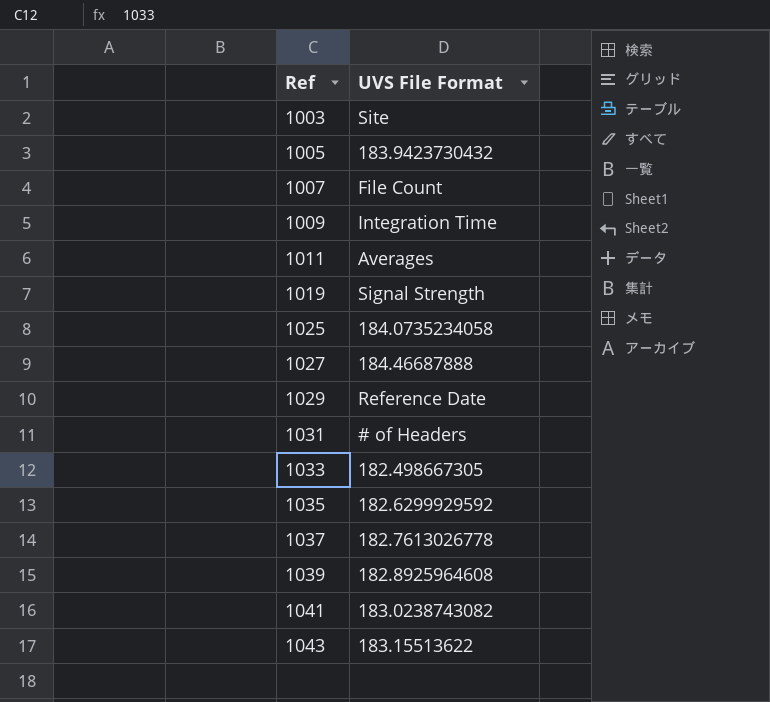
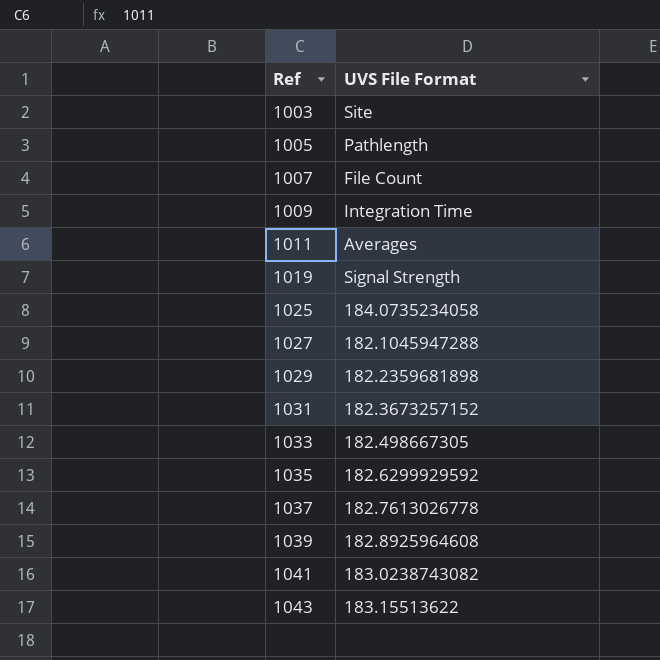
1005 | UVS File Format: 183.9423730432 -> Pathlength
1027 | UVS File Format: 184.46687888 -> 182.1045947288
1029 | UVS File Format: Reference Date -> 182.2359681898
1031 | UVS File Format: # of Headers -> 182.3673257152

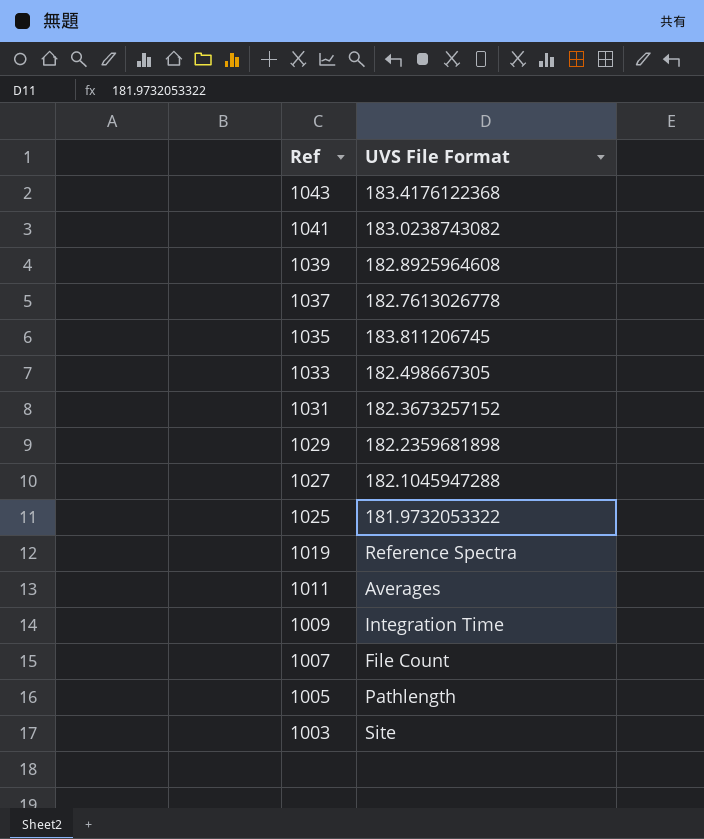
row order: Ref ascending -> Ref descending
1043 | UVS File Format: 183.15513622 -> 183.4176122368
1035 | UVS File Format: 182.6299929592 -> 183.811206745
1025 | UVS File Format: 184.0735234058 -> 181.9732053322
1019 | UVS File Format: Signal Strength -> Reference Spectra

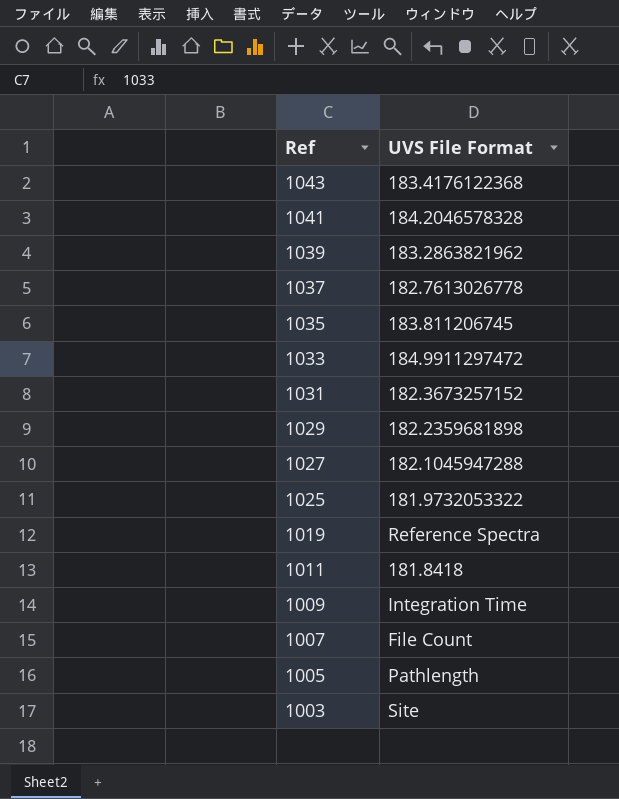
1041 | UVS File Format: 183.0238743082 -> 184.2046578328
1039 | UVS File Format: 182.8925964608 -> 183.2863821962
1033 | UVS File Format: 182.498667305 -> 184.9911297472
1011 | UVS File Format: Averages -> 181.8418

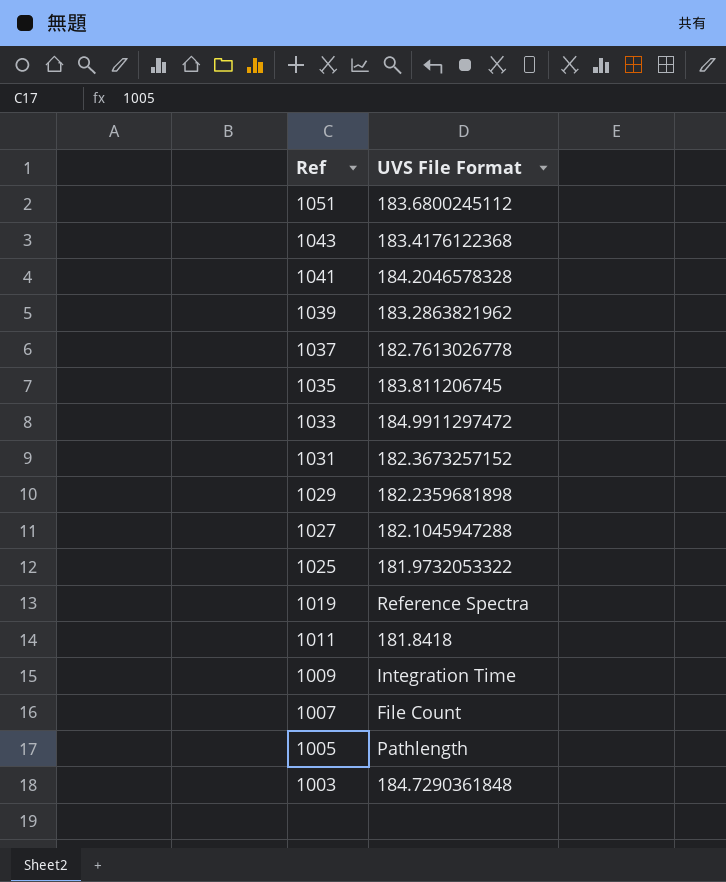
row 1051: none -> 183.6800245112
1003 | UVS File Format: Site -> 184.7290361848

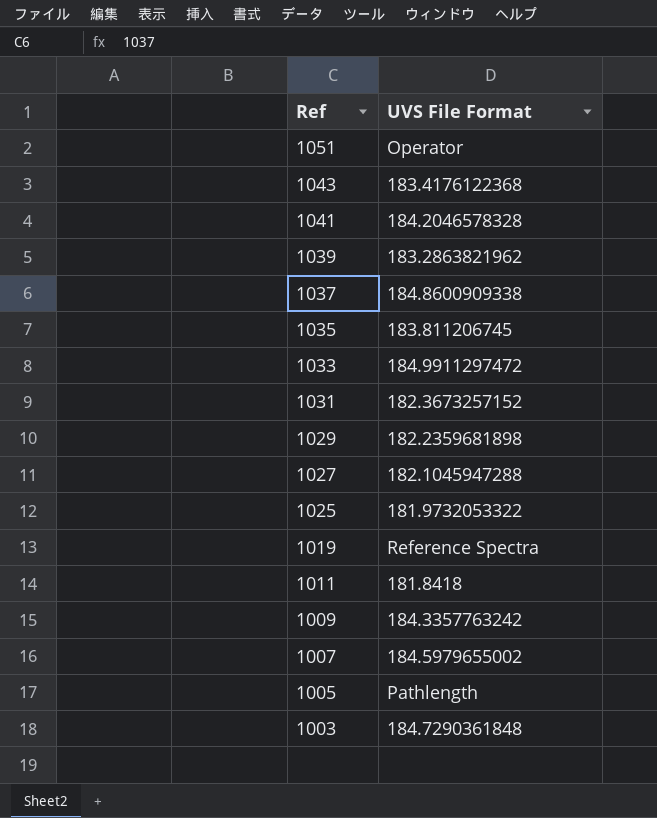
1051 | UVS File Format: 183.6800245112 -> Operator
1037 | UVS File Format: 182.7613026778 -> 184.8600909338
1009 | UVS File Format: Integration Time -> 184.3357763242
1007 | UVS File Format: File Count -> 184.5979655002

